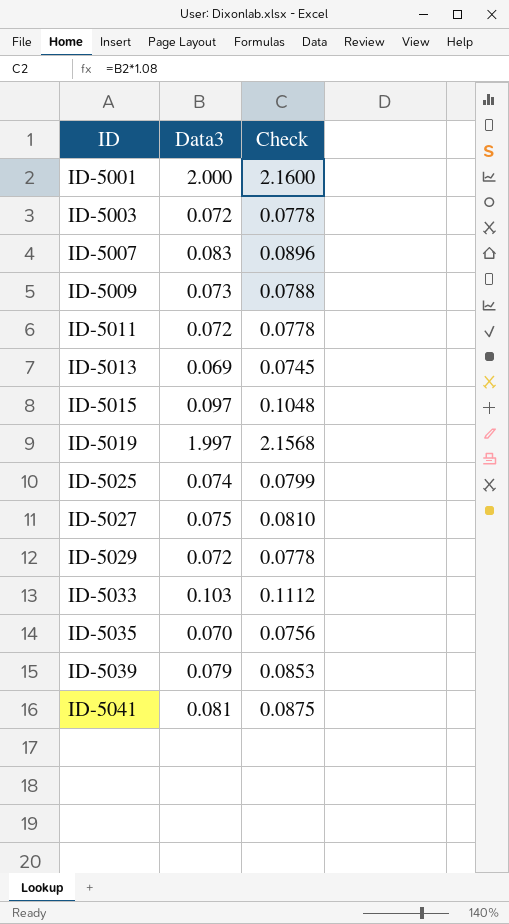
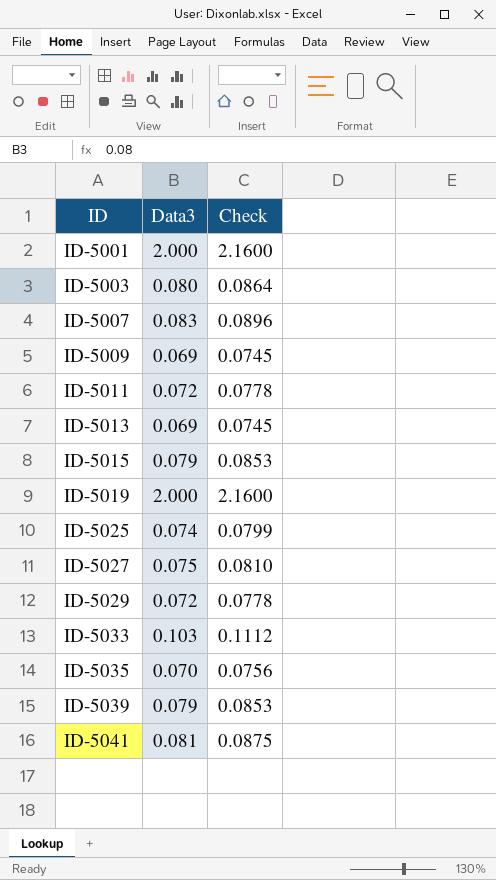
ID-5003 | Data3: 0.072 -> 0.080
ID-5003 | Check: 0.0778 -> 0.0864
ID-5009 | Data3: 0.073 -> 0.069
ID-5009 | Check: 0.0788 -> 0.0745
ID-5015 | Data3: 0.097 -> 0.079
ID-5015 | Check: 0.1048 -> 0.0853
ID-5019 | Data3: 1.997 -> 2.000
ID-5019 | Check: 2.1568 -> 2.1600

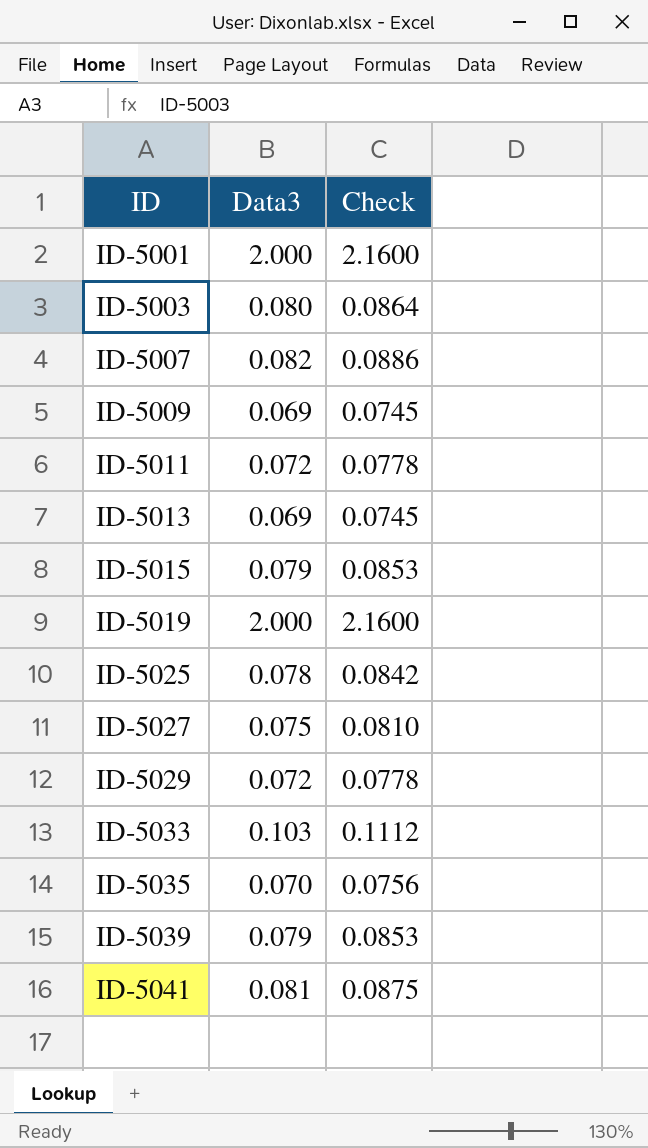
ID-5007 | Data3: 0.083 -> 0.082
ID-5007 | Check: 0.0896 -> 0.0886
ID-5025 | Data3: 0.074 -> 0.078
ID-5025 | Check: 0.0799 -> 0.0842

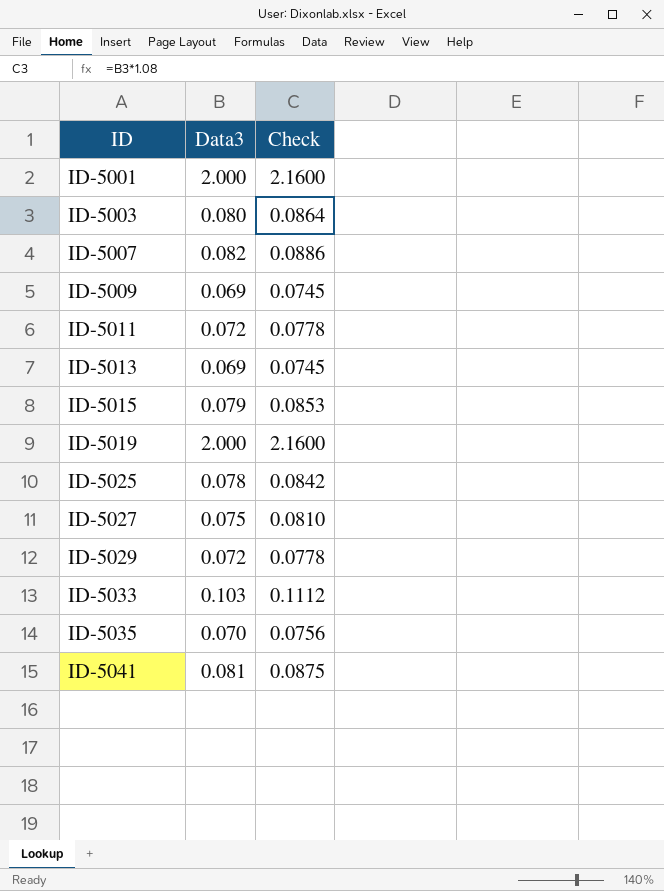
row ID-5039: 0.079 | 0.0853 -> none

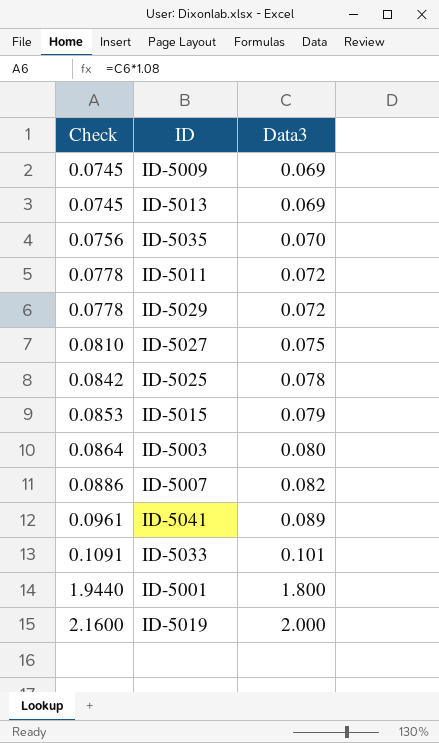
row order: ID ascending -> Check ascending
column Check | position: 3 -> 1
ID-5041 | Check: 0.0875 -> 0.0961
ID-5041 | Data3: 0.081 -> 0.089
ID-5033 | Check: 0.1112 -> 0.1091
ID-5033 | Data3: 0.103 -> 0.101
ID-5001 | Check: 2.1600 -> 1.9440
ID-5001 | Data3: 2.000 -> 1.800

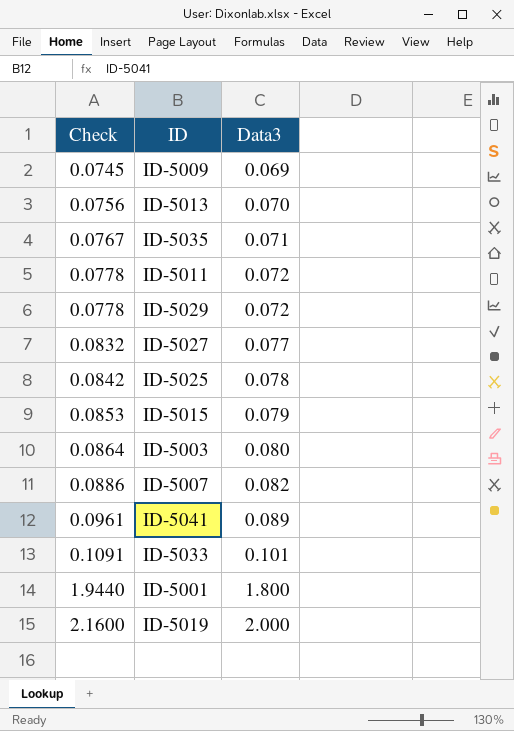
ID-5013 | Check: 0.0745 -> 0.0756
ID-5013 | Data3: 0.069 -> 0.070
ID-5035 | Check: 0.0756 -> 0.0767
ID-5035 | Data3: 0.070 -> 0.071
ID-5027 | Check: 0.0810 -> 0.0832
ID-5027 | Data3: 0.075 -> 0.077

